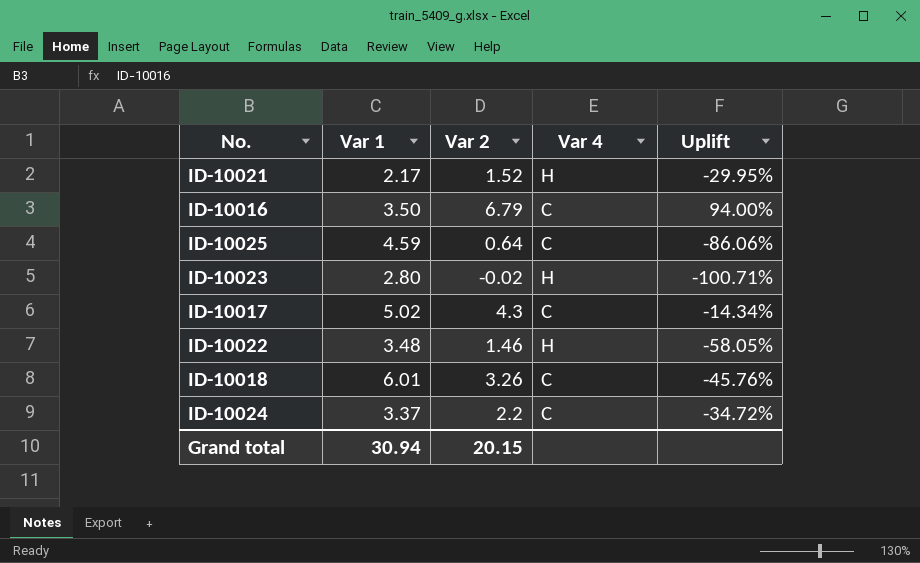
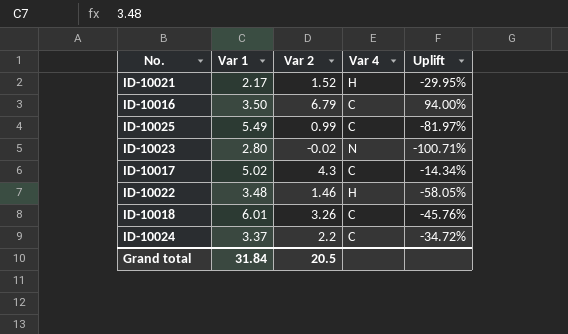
ID-10025 | Var 1: 4.59 -> 5.49
ID-10025 | Var 2: 0.64 -> 0.99
ID-10025 | Uplift: -86.06% -> -81.97%
ID-10023 | Var 4: H -> N
Grand total | Var 1: 30.94 -> 31.84
Grand total | Var 2: 20.15 -> 20.5

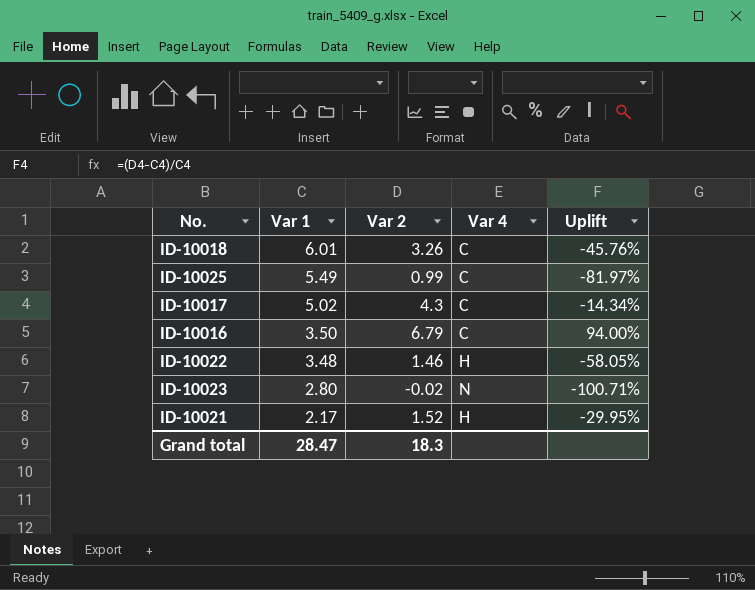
row order: none -> Var 1 descending
row ID-10024: 3.37 | 2.2 | C | -34.72% -> none
Grand total | Var 1: 31.84 -> 28.47
Grand total | Var 2: 20.5 -> 18.3

